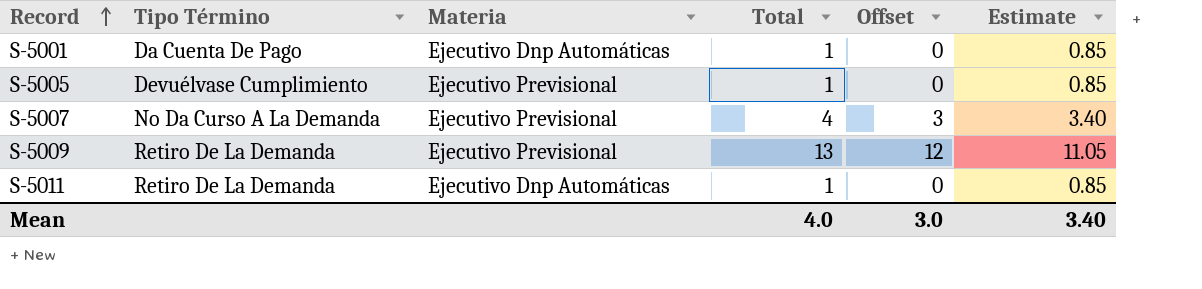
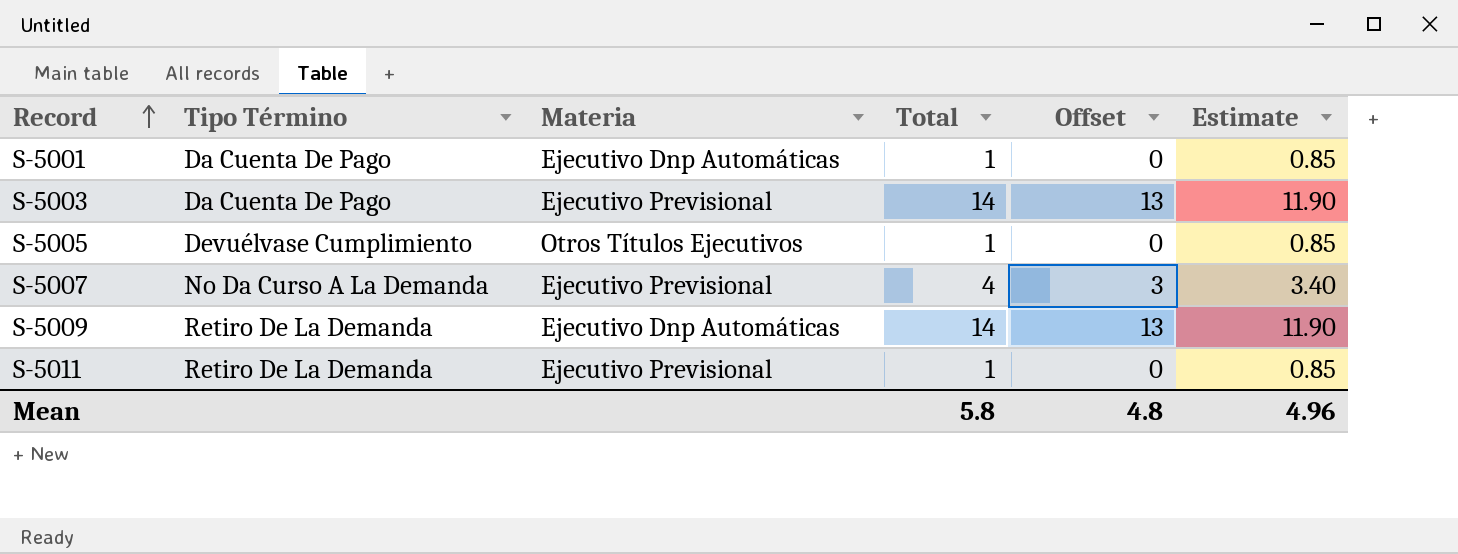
row S-5003: none -> Da Cuenta De Pago | Ejecutivo Previsional | 14 | 13 | 11.90
S-5005 | Materia: Ejecutivo Previsional -> Otros Títulos Ejecutivos
S-5009 | Materia: Ejecutivo Previsional -> Ejecutivo Dnp Automáticas
S-5009 | Total: 13 -> 14
S-5009 | Offset: 12 -> 13
S-5009 | Estimate: 11.05 -> 11.90
S-5011 | Materia: Ejecutivo Dnp Automáticas -> Ejecutivo Previsional
Mean | Total: 4.0 -> 5.8
Mean | Offset: 3.0 -> 4.8
Mean | Estimate: 3.40 -> 4.96

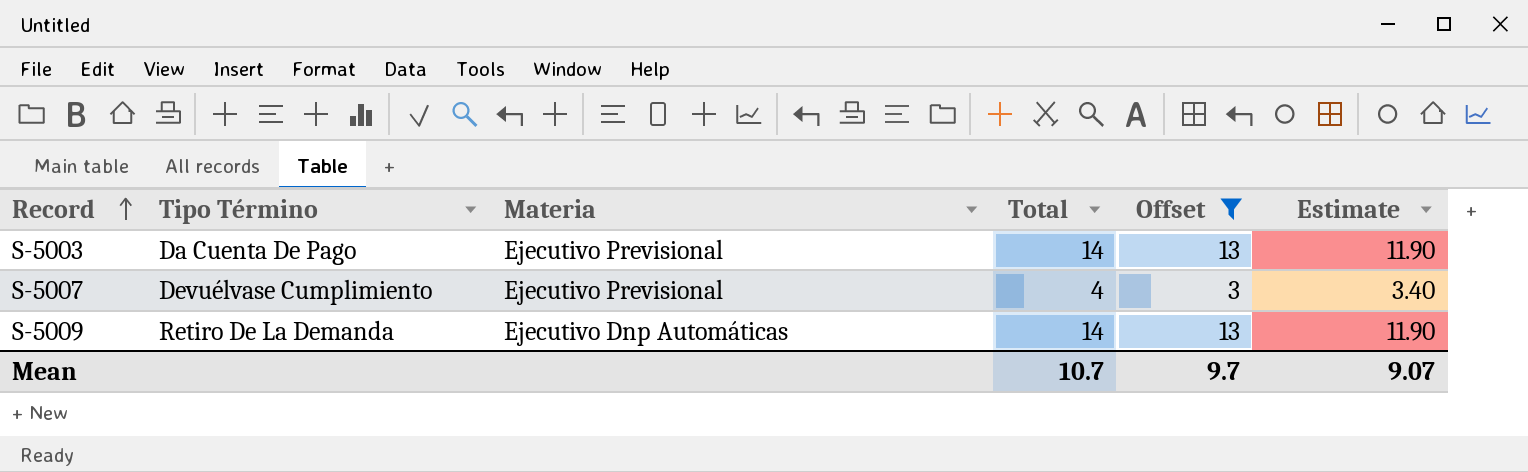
filter: none -> Offset != 0
S-5007 | Tipo Término: No Da Curso A La Demanda -> Devuélvase Cumplimiento
Mean | Total: 5.8 -> 10.7
Mean | Offset: 4.8 -> 9.7
Mean | Estimate: 4.96 -> 9.07

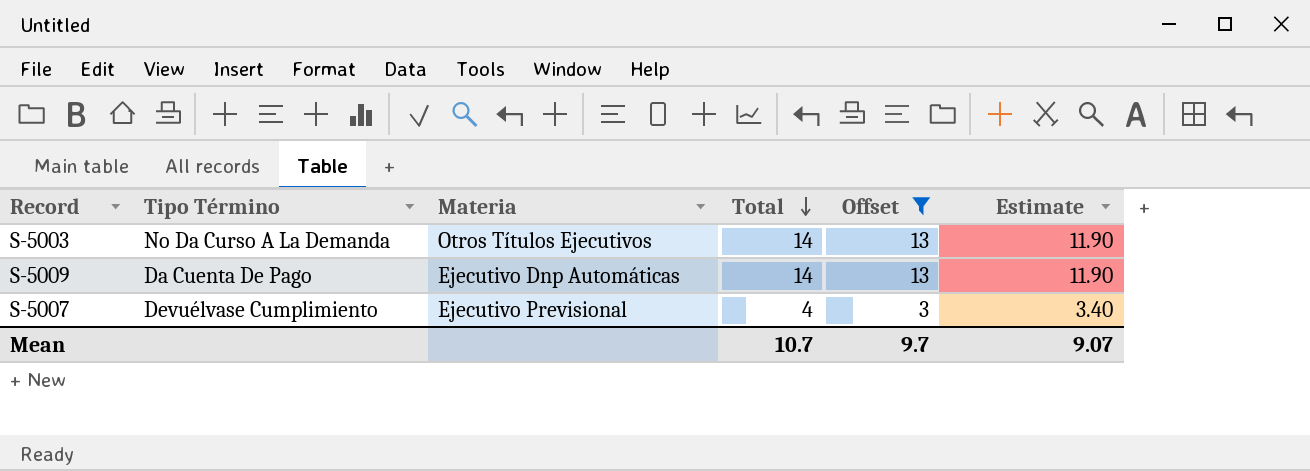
row order: Record ascending -> Total descending
S-5003 | Tipo Término: Da Cuenta De Pago -> No Da Curso A La Demanda
S-5003 | Materia: Ejecutivo Previsional -> Otros Títulos Ejecutivos
S-5009 | Tipo Término: Retiro De La Demanda -> Da Cuenta De Pago

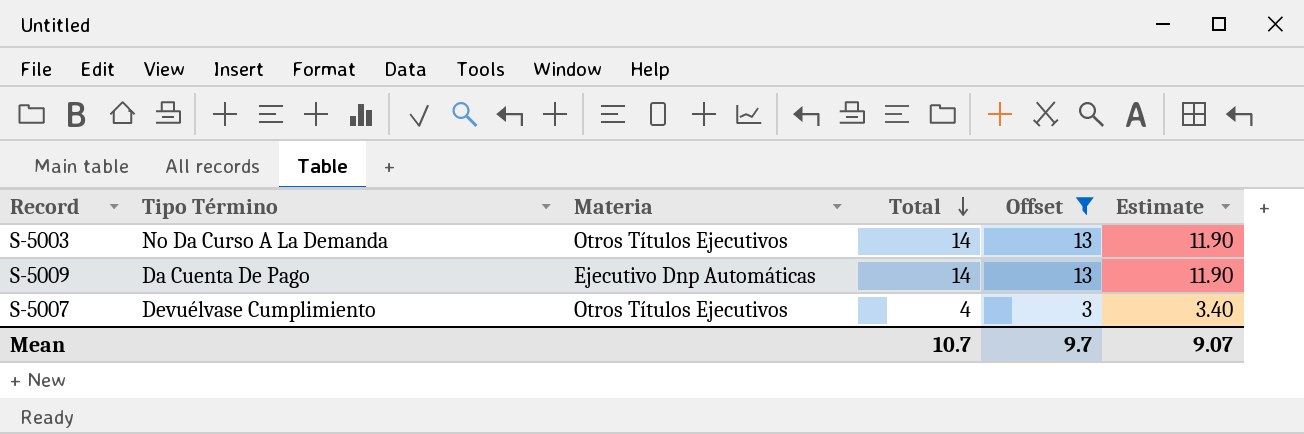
S-5007 | Materia: Ejecutivo Previsional -> Otros Títulos Ejecutivos

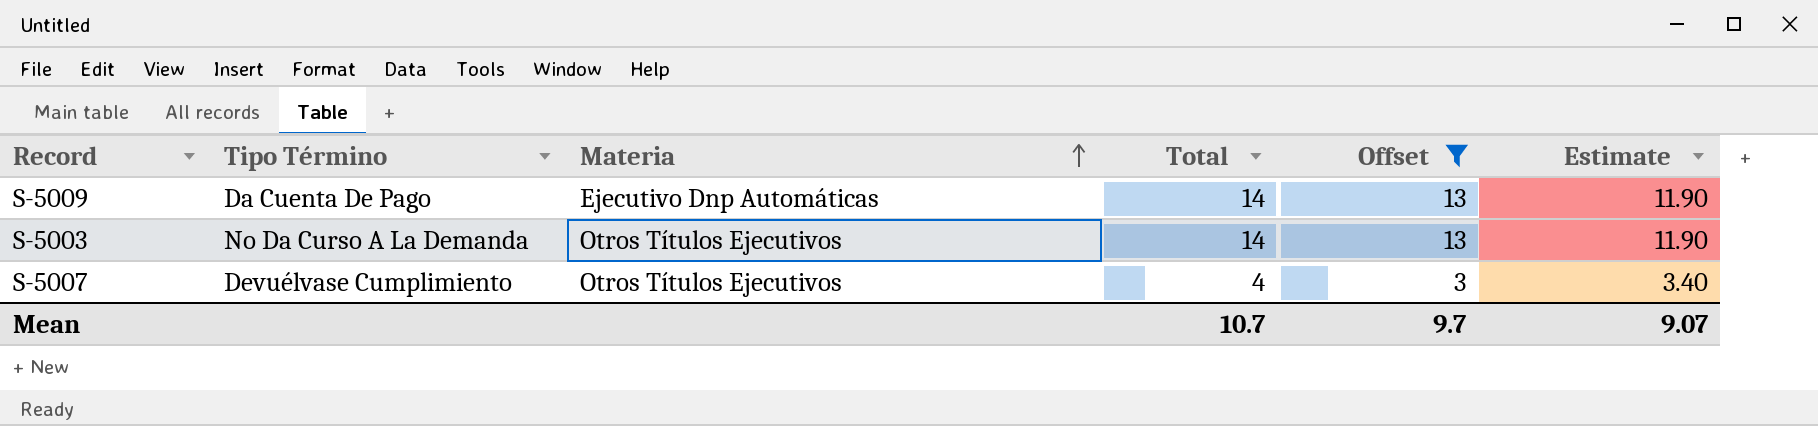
row order: Total descending -> Materia ascending

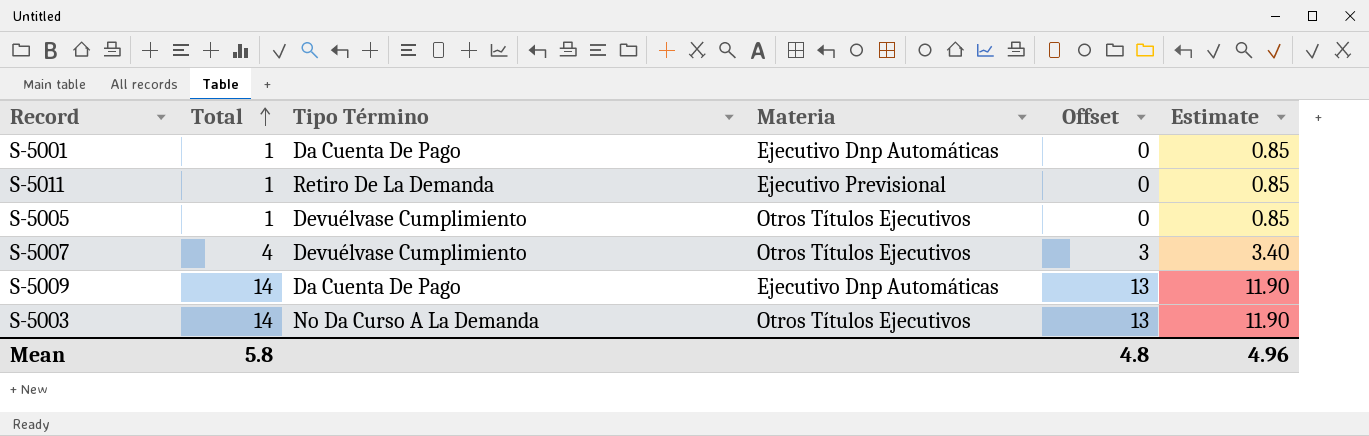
filter: Offset != 0 -> none
row order: Materia ascending -> Total ascending
column Total | position: 4 -> 2
Mean | Total: 10.7 -> 5.8
Mean | Offset: 9.7 -> 4.8
Mean | Estimate: 9.07 -> 4.96

